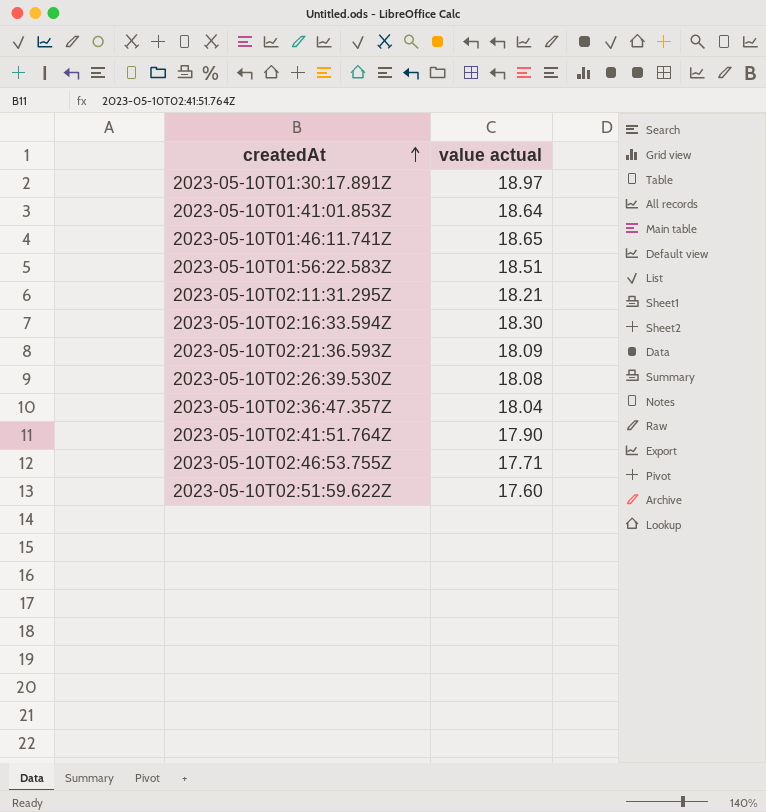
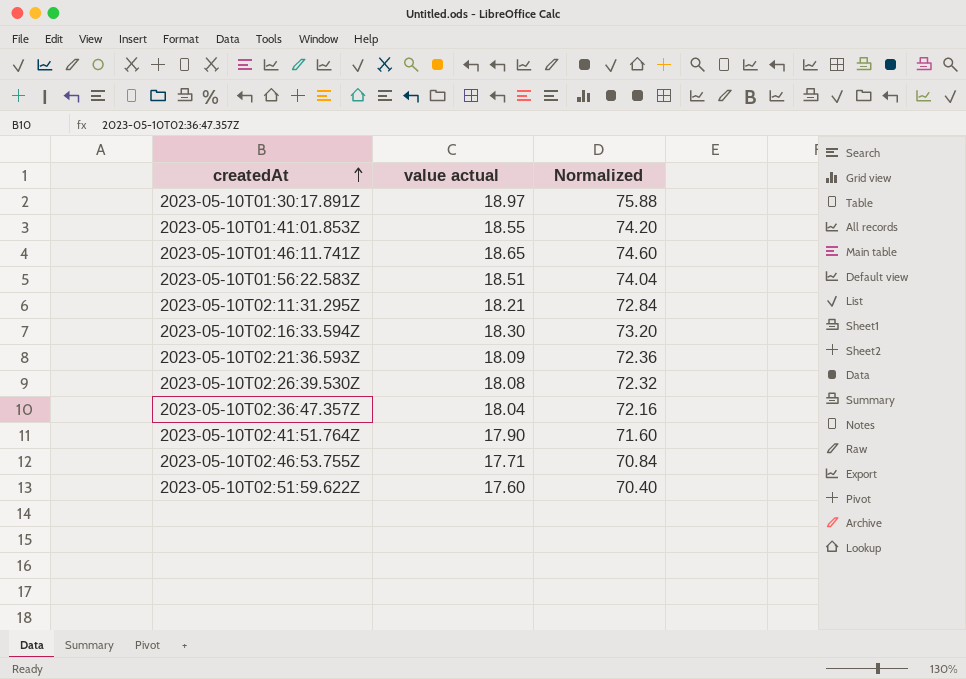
column Normalized | formula: none -> [value actual] * 4
2023-05-10T01:41:01.853Z | value actual: 18.64 -> 18.55

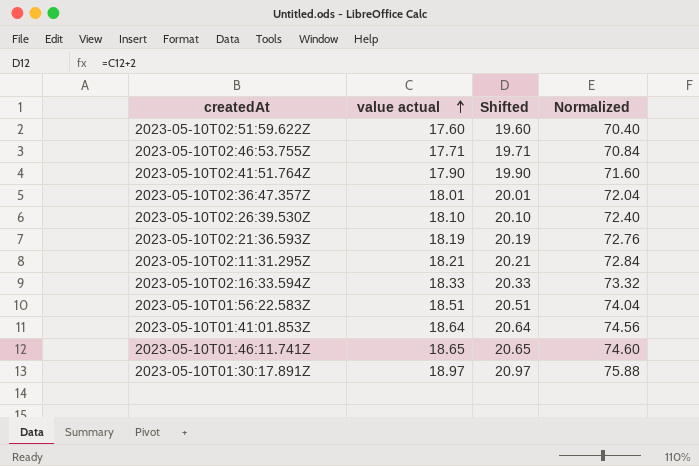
row order: createdAt ascending -> value actual ascending
column Shifted | formula: none -> [value actual] + 2
2023-05-10T02:36:47.357Z | value actual: 18.04 -> 18.01
2023-05-10T02:36:47.357Z | Normalized: 72.16 -> 72.04
2023-05-10T02:26:39.530Z | value actual: 18.08 -> 18.10
2023-05-10T02:26:39.530Z | Normalized: 72.32 -> 72.40
2023-05-10T02:21:36.593Z | value actual: 18.09 -> 18.19
2023-05-10T02:21:36.593Z | Normalized: 72.36 -> 72.76
2023-05-10T02:16:33.594Z | value actual: 18.30 -> 18.33
2023-05-10T02:16:33.594Z | Normalized: 73.20 -> 73.32
2023-05-10T01:41:01.853Z | value actual: 18.55 -> 18.64
2023-05-10T01:41:01.853Z | Normalized: 74.20 -> 74.56

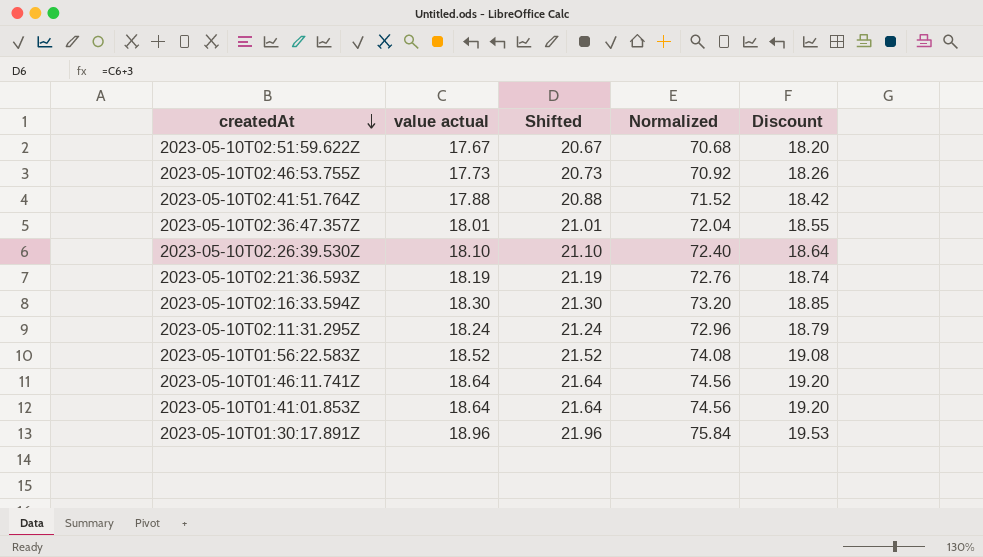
row order: value actual ascending -> createdAt descending
column Shifted | formula: [value actual] + 2 -> [value actual] + 3
column Discount | formula: none -> [value actual] * 1.03
2023-05-10T02:51:59.622Z | value actual: 17.60 -> 17.67
2023-05-10T02:51:59.622Z | Normalized: 70.40 -> 70.68
2023-05-10T02:46:53.755Z | value actual: 17.71 -> 17.73
2023-05-10T02:46:53.755Z | Normalized: 70.84 -> 70.92
2023-05-10T02:41:51.764Z | value actual: 17.90 -> 17.88
2023-05-10T02:41:51.764Z | Normalized: 71.60 -> 71.52
2023-05-10T02:16:33.594Z | value actual: 18.33 -> 18.30
2023-05-10T02:16:33.594Z | Normalized: 73.32 -> 73.20
2023-05-10T02:11:31.295Z | value actual: 18.21 -> 18.24
2023-05-10T02:11:31.295Z | Normalized: 72.84 -> 72.96
2023-05-10T01:56:22.583Z | value actual: 18.51 -> 18.52
2023-05-10T01:56:22.583Z | Normalized: 74.04 -> 74.08
2023-05-10T01:46:11.741Z | value actual: 18.65 -> 18.64
2023-05-10T01:46:11.741Z | Normalized: 74.60 -> 74.56
2023-05-10T01:30:17.891Z | value actual: 18.97 -> 18.96
2023-05-10T01:30:17.891Z | Normalized: 75.88 -> 75.84

